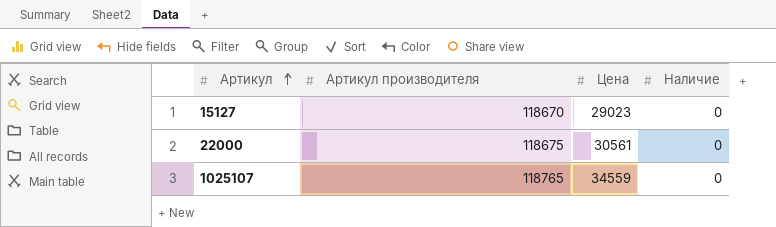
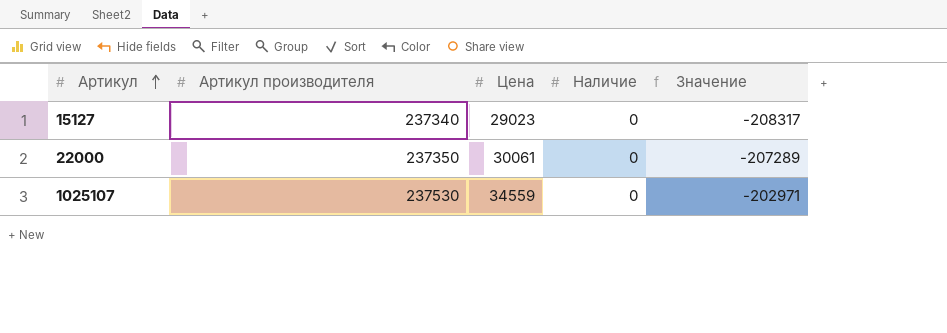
column Значение | formula: none -> [Цена] - [Артикул производителя]
15127 | Артикул производителя: 118670 -> 237340
22000 | Артикул производителя: 118675 -> 237350
22000 | Цена: 30561 -> 30061
1025107 | Артикул производителя: 118765 -> 237530

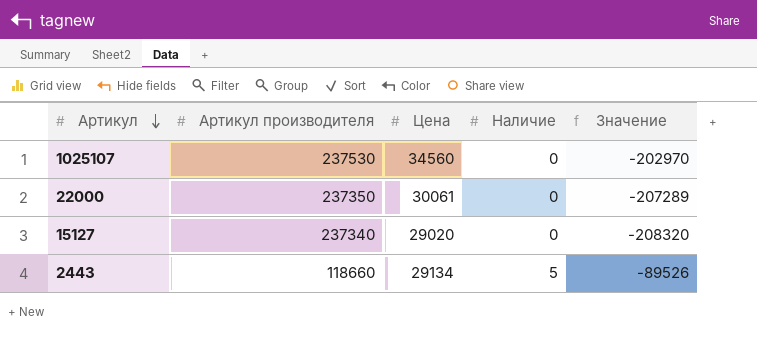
row order: Артикул ascending -> Артикул descending
1025107 | Цена: 34559 -> 34560
1025107 | Значение: -202971 -> -202970
15127 | Цена: 29023 -> 29020
15127 | Значение: -208317 -> -208320
row 2443: none -> 118660 | 29134 | 5 | -89526

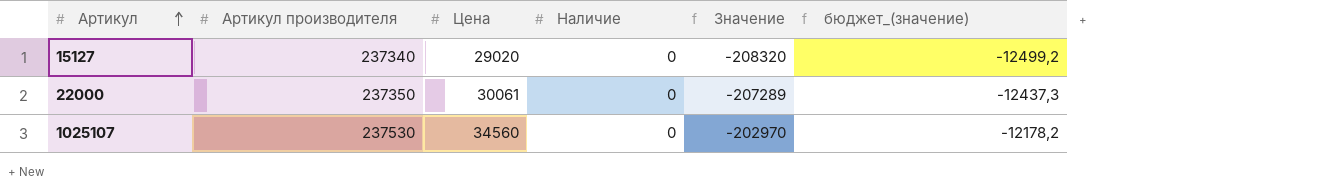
row order: Артикул descending -> Артикул ascending
column бюджет_(значение) | formula: none -> [Значение] * 0,06
row 2443: 118660 | 29134 | 5 | -89526 -> none

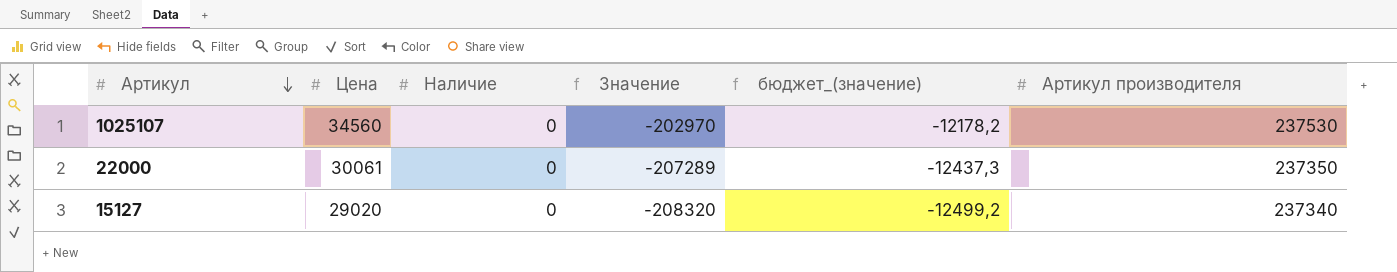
row order: Артикул ascending -> Артикул descending
column Артикул производителя | position: 2 -> 6

